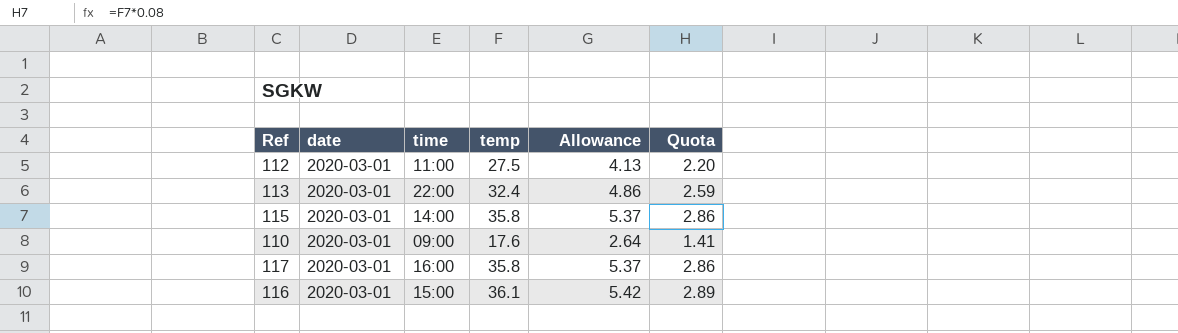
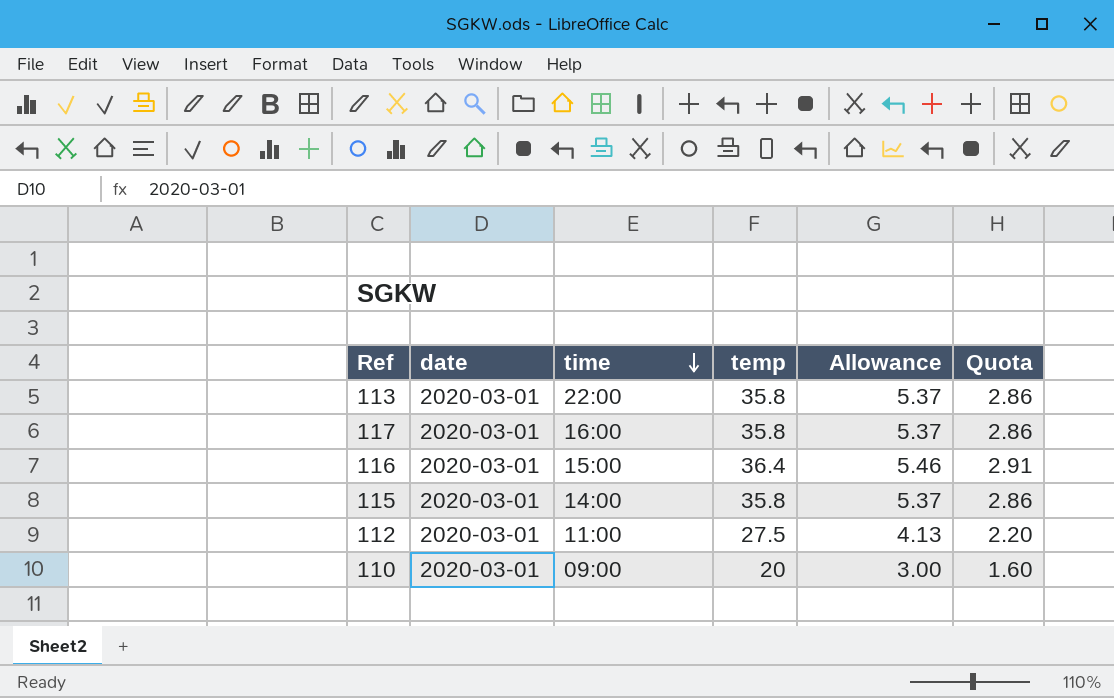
row order: none -> time descending
113 | temp: 32.4 -> 35.8
113 | Allowance: 4.86 -> 5.37
113 | Quota: 2.59 -> 2.86
116 | temp: 36.1 -> 36.4
116 | Allowance: 5.42 -> 5.46
116 | Quota: 2.89 -> 2.91
110 | temp: 17.6 -> 20
110 | Allowance: 2.64 -> 3.00
110 | Quota: 1.41 -> 1.60

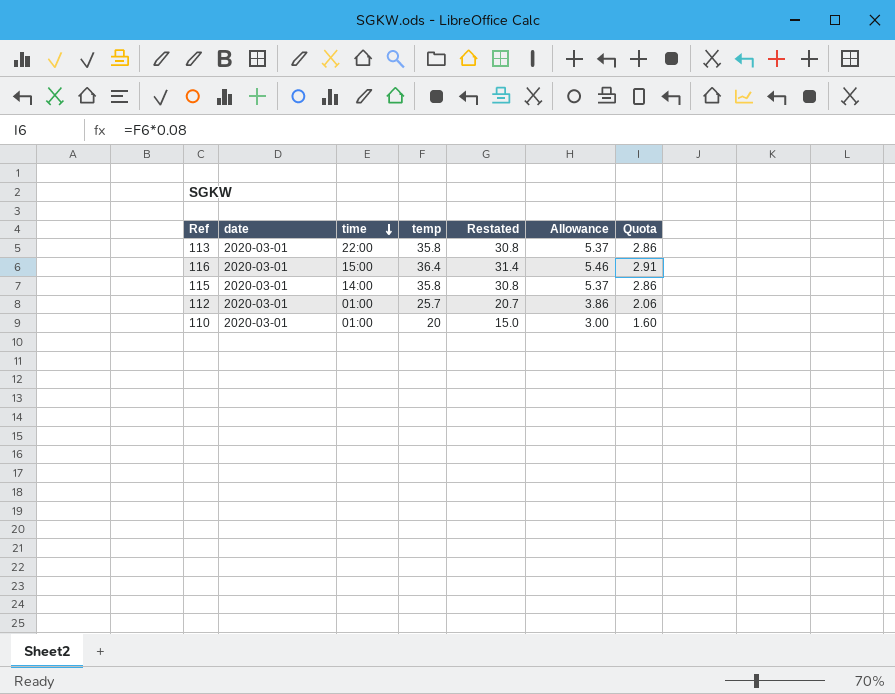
column Restated | formula: none -> [temp] - 5
row 117: 2020-03-01 | 16:00 | 35.8 | 5.37 | 2.86 -> none
112 | time: 11:00 -> 01:00
112 | temp: 27.5 -> 25.7
112 | Allowance: 4.13 -> 3.86
112 | Quota: 2.20 -> 2.06
110 | time: 09:00 -> 01:00

